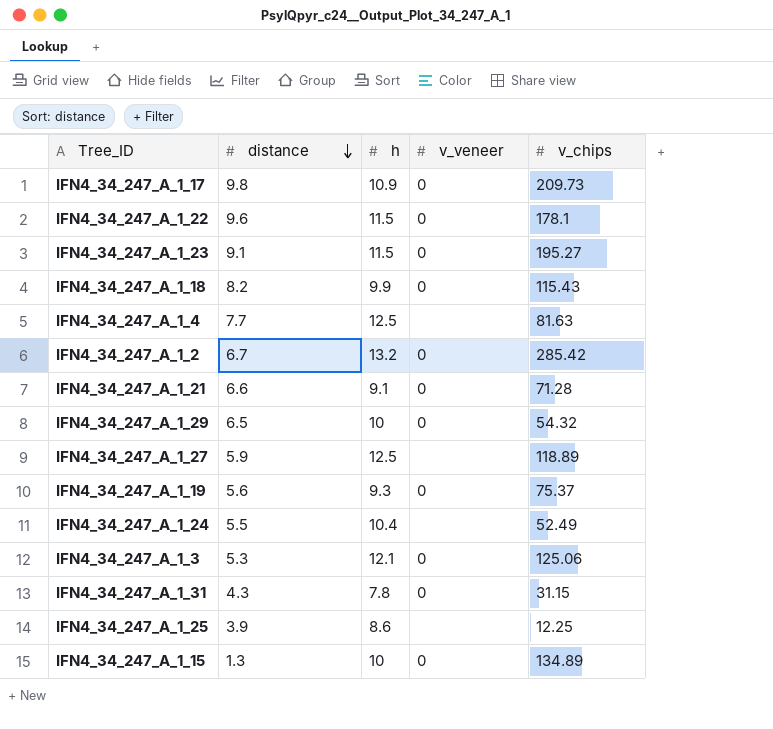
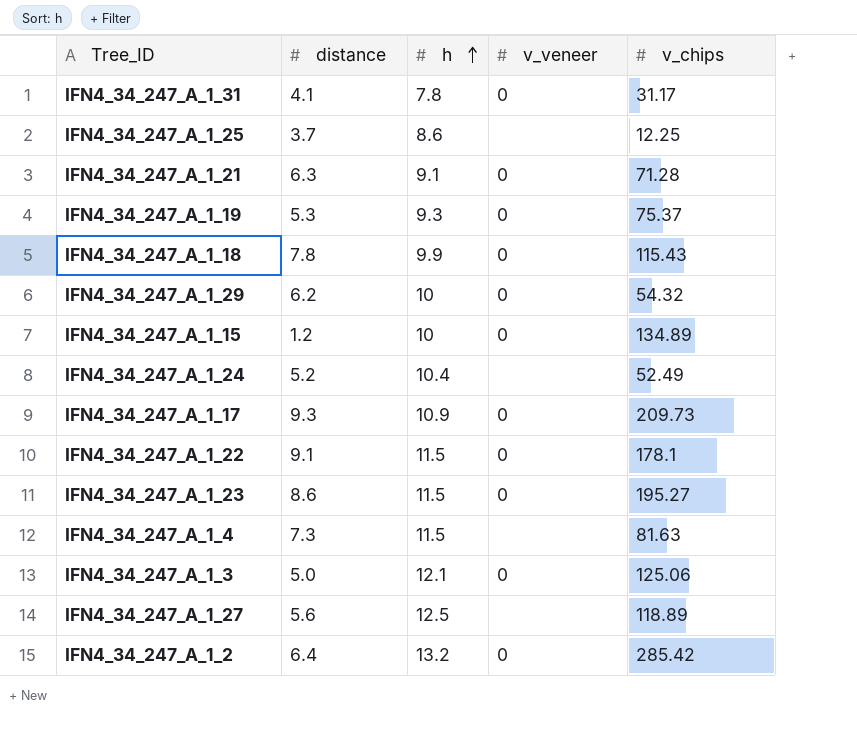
row order: distance descending -> h ascending
IFN4_34_247_A_1_31 | distance: 4.3 -> 4.1
IFN4_34_247_A_1_31 | v_chips: 31.15 -> 31.17
IFN4_34_247_A_1_25 | distance: 3.9 -> 3.7
IFN4_34_247_A_1_21 | distance: 6.6 -> 6.3
IFN4_34_247_A_1_19 | distance: 5.6 -> 5.3
IFN4_34_247_A_1_18 | distance: 8.2 -> 7.8
IFN4_34_247_A_1_29 | distance: 6.5 -> 6.2
IFN4_34_247_A_1_15 | distance: 1.3 -> 1.2
IFN4_34_247_A_1_24 | distance: 5.5 -> 5.2
IFN4_34_247_A_1_17 | distance: 9.8 -> 9.3
IFN4_34_247_A_1_22 | distance: 9.6 -> 9.1
IFN4_34_247_A_1_23 | distance: 9.1 -> 8.6
IFN4_34_247_A_1_4 | distance: 7.7 -> 7.3
IFN4_34_247_A_1_4 | h: 12.5 -> 11.5
IFN4_34_247_A_1_3 | distance: 5.3 -> 5.0
IFN4_34_247_A_1_27 | distance: 5.9 -> 5.6
IFN4_34_247_A_1_2 | distance: 6.7 -> 6.4

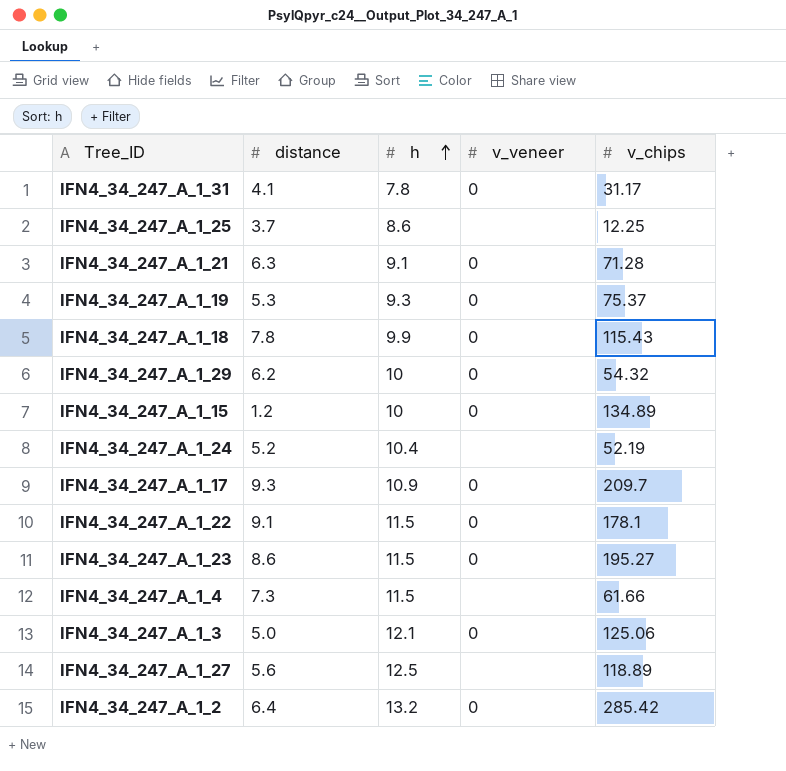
IFN4_34_247_A_1_24 | v_chips: 52.49 -> 52.19
IFN4_34_247_A_1_17 | v_chips: 209.73 -> 209.7
IFN4_34_247_A_1_4 | v_chips: 81.63 -> 61.66

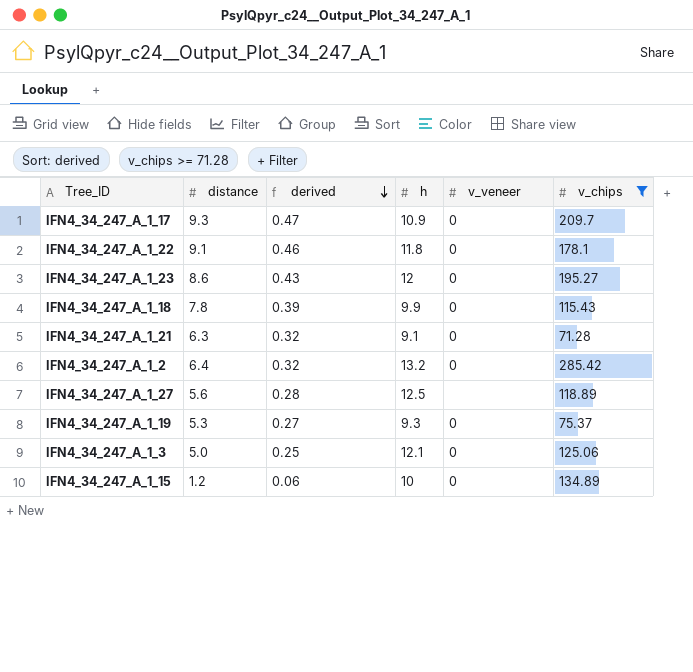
filter: none -> v_chips >= 71.28
row order: h ascending -> derived descending
column derived | formula: none -> [distance] * 0.05
IFN4_34_247_A_1_22 | h: 11.5 -> 11.8
IFN4_34_247_A_1_23 | h: 11.5 -> 12

